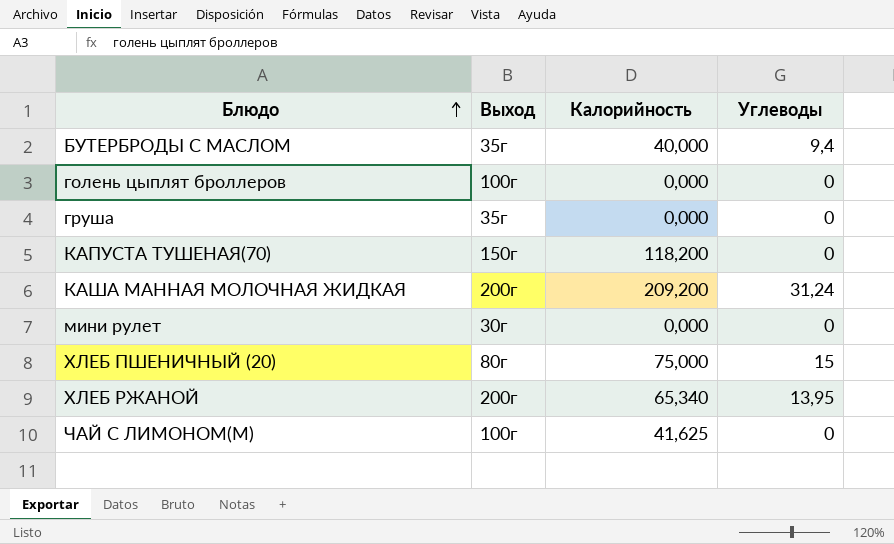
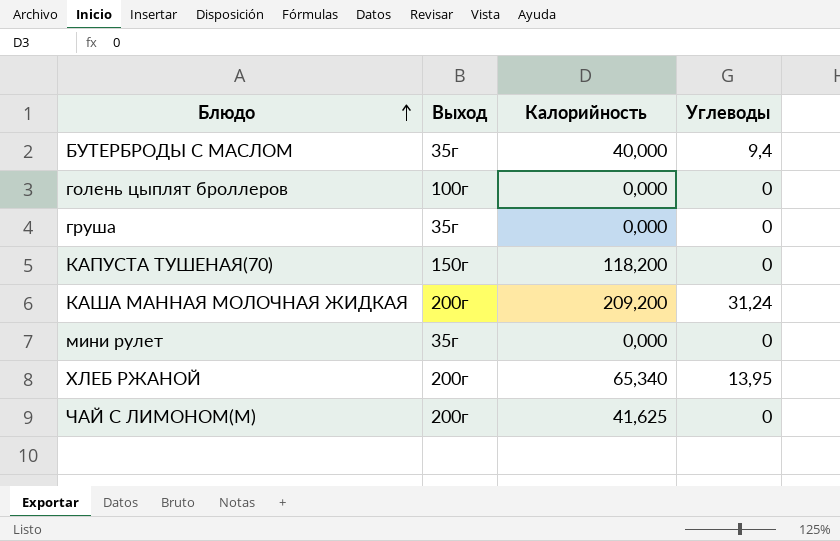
row ХЛЕБ ПШЕНИЧНЫЙ (20): 80г | 75,000 | 15 -> none
мини рулет | Выход: 30г -> 35г
ЧАЙ С ЛИМОНОМ(М) | Выход: 100г -> 200г

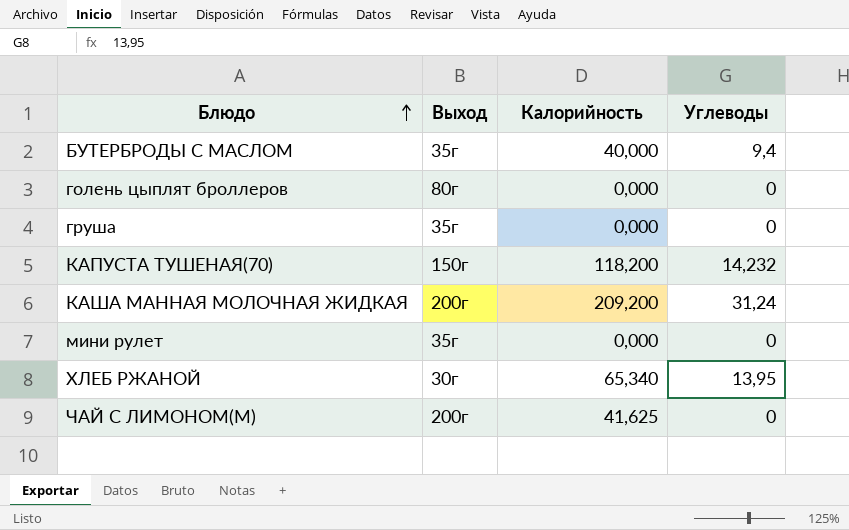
голень цыплят броллеров | Выход: 100г -> 80г
КАПУСТА ТУШЕНАЯ(70) | Углеводы: 0 -> 14,232
ХЛЕБ РЖАНОЙ | Выход: 200г -> 30г

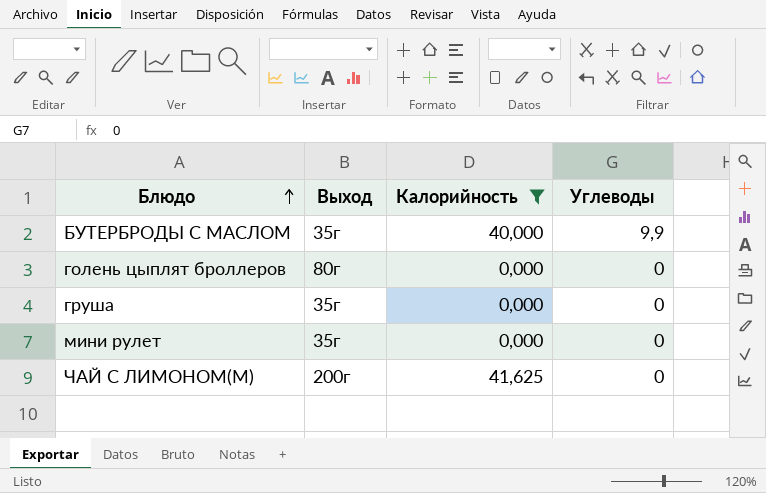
filter: none -> Калорийность <= 41,625
БУТЕРБРОДЫ С МАСЛОМ | Углеводы: 9,4 -> 9,9

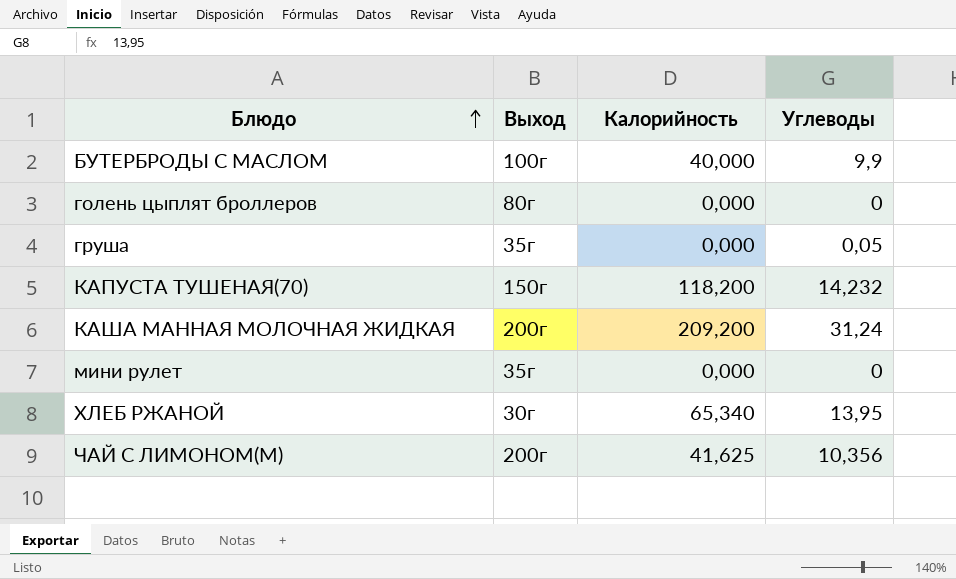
filter: Калорийность <= 41,625 -> none
БУТЕРБРОДЫ С МАСЛОМ | Выход: 35г -> 100г
груша | Углеводы: 0 -> 0,05
ЧАЙ С ЛИМОНОМ(М) | Углеводы: 0 -> 10,356

